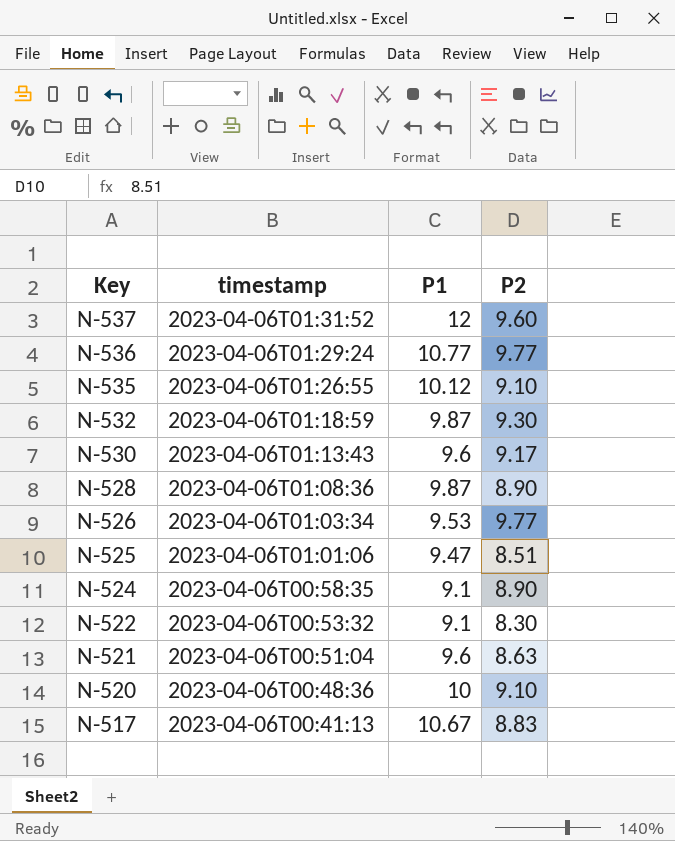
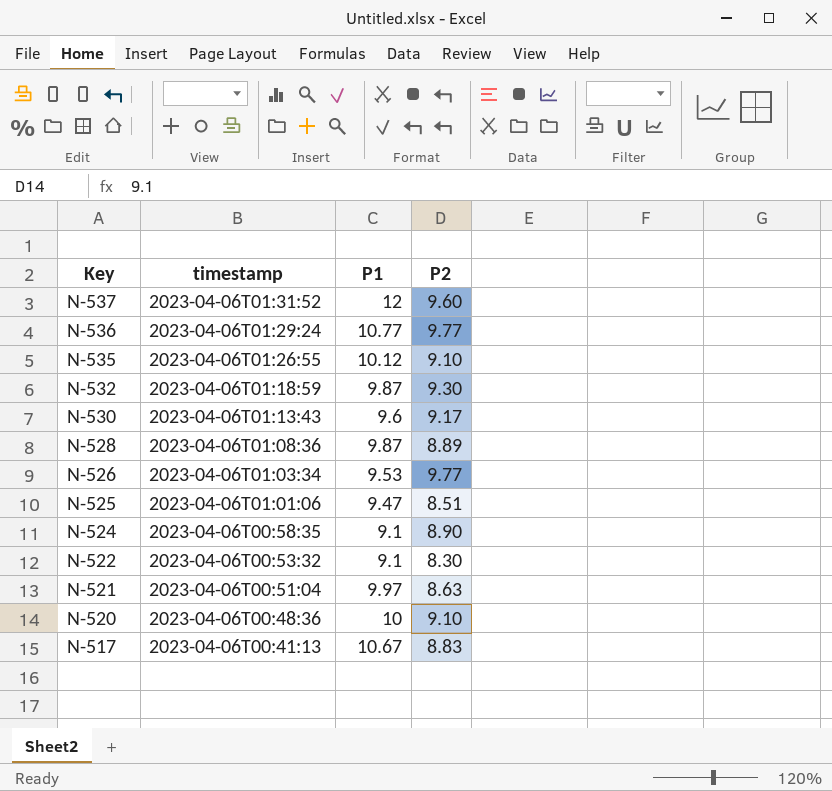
N-528 | P2: 8.90 -> 8.89
N-521 | P1: 9.6 -> 9.97

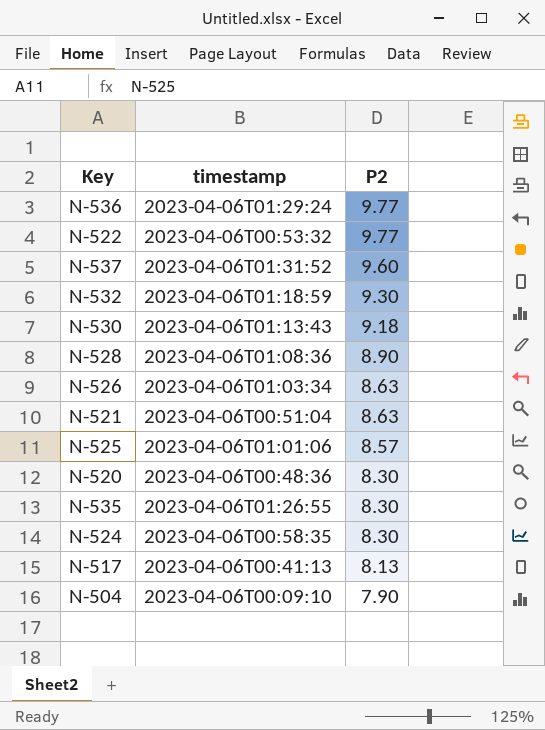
row order: Key descending -> P2 descending
column P1 | position: 3 -> none
N-522 | P2: 8.30 -> 9.77
N-530 | P2: 9.17 -> 9.18
N-528 | P2: 8.89 -> 8.90
N-526 | P2: 9.77 -> 8.63
N-525 | P2: 8.51 -> 8.57
N-520 | P2: 9.10 -> 8.30
N-535 | P2: 9.10 -> 8.30
N-524 | P2: 8.90 -> 8.30
N-517 | P2: 8.83 -> 8.13
row N-504: none -> 2023-04-06T00:09:10 | 7.90

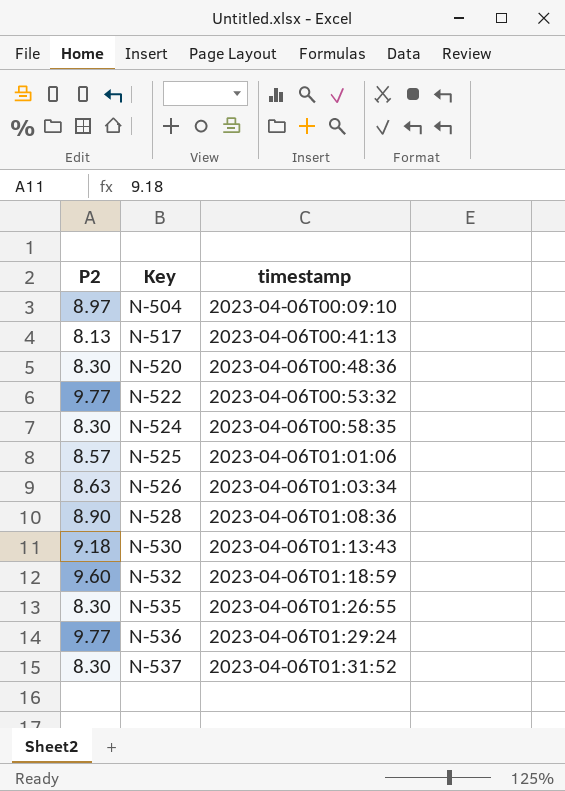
row order: P2 descending -> Key ascending
column P2 | position: 3 -> 1
row N-521: 2023-04-06T00:51:04 | 8.63 -> none
N-504 | P2: 7.90 -> 8.97
N-532 | P2: 9.30 -> 9.60
N-537 | P2: 9.60 -> 8.30

